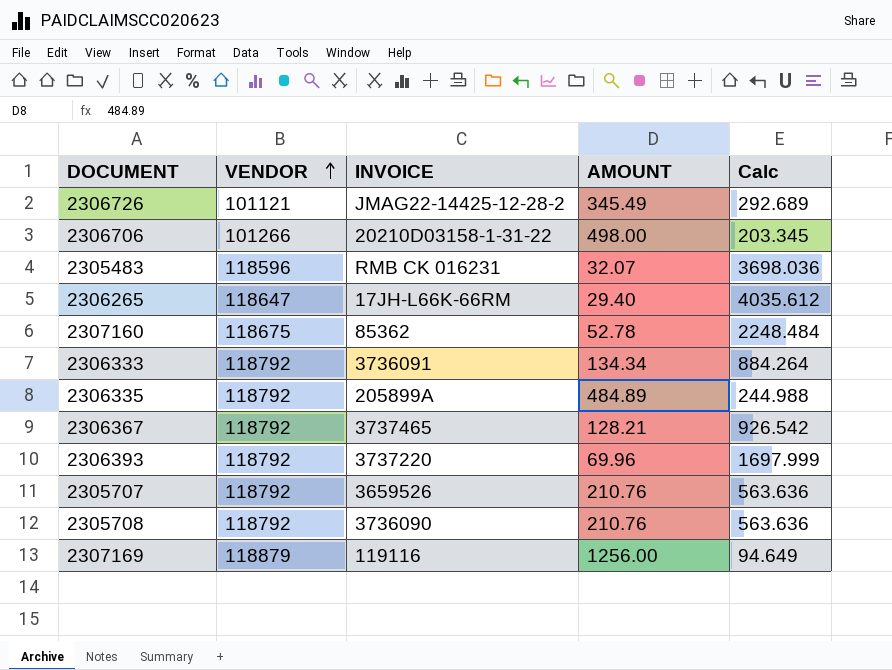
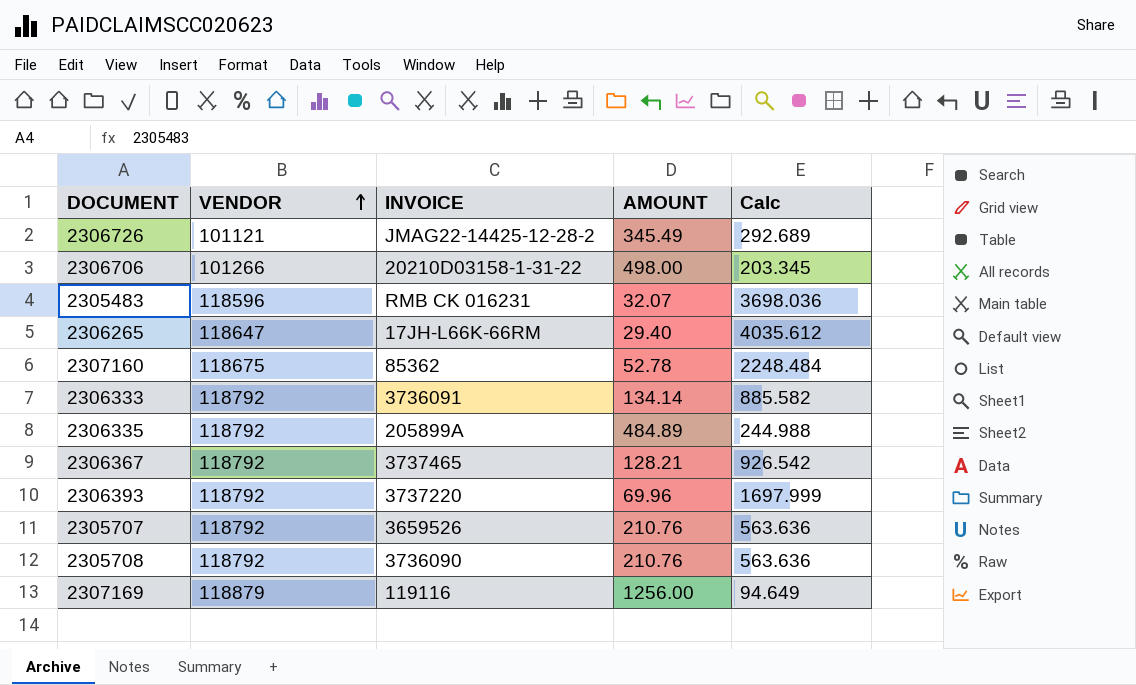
2306333 | AMOUNT: 134.34 -> 134.14
2306333 | Calc: 884.264 -> 885.582

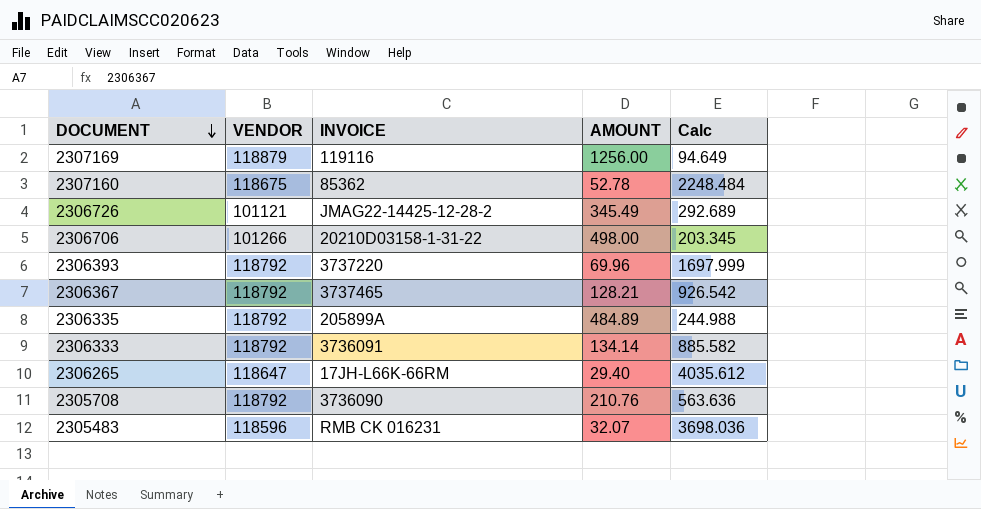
row order: VENDOR ascending -> DOCUMENT descending
row 2305707: 118792 | 3659526 | 210.76 | 563.636 -> none

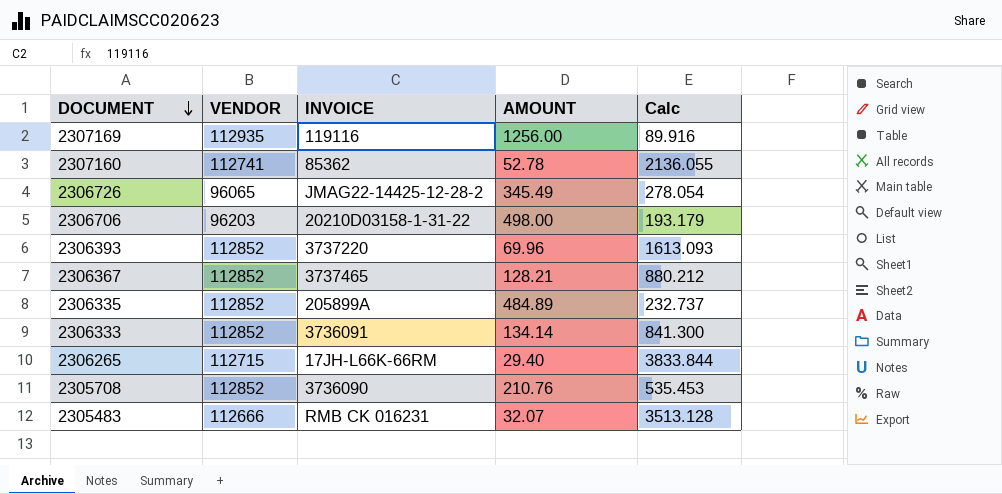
2307169 | VENDOR: 118879 -> 112935
2307169 | Calc: 94.649 -> 89.916
2307160 | VENDOR: 118675 -> 112741
2307160 | Calc: 2248.484 -> 2136.055
2306726 | VENDOR: 101121 -> 96065
2306726 | Calc: 292.689 -> 278.054
2306706 | VENDOR: 101266 -> 96203
2306706 | Calc: 203.345 -> 193.179
2306393 | VENDOR: 118792 -> 112852
2306393 | Calc: 1697.999 -> 1613.093
2306367 | VENDOR: 118792 -> 112852
2306367 | Calc: 926.542 -> 880.212
2306335 | VENDOR: 118792 -> 112852
2306335 | Calc: 244.988 -> 232.737
2306333 | VENDOR: 118792 -> 112852
2306333 | Calc: 885.582 -> 841.300
2306265 | VENDOR: 118647 -> 112715
2306265 | Calc: 4035.612 -> 3833.844
2305708 | VENDOR: 118792 -> 112852
2305708 | Calc: 563.636 -> 535.453
2305483 | VENDOR: 118596 -> 112666
2305483 | Calc: 3698.036 -> 3513.128

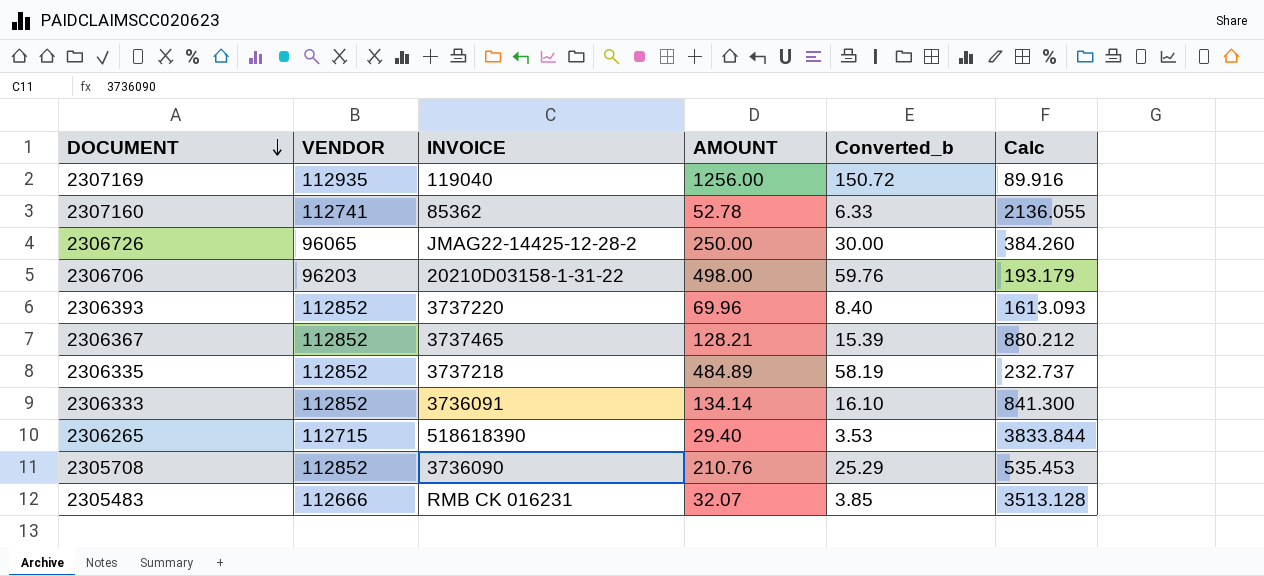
column Converted_b | formula: none -> [AMOUNT] * 0.12
2307169 | INVOICE: 119116 -> 119040
2306726 | AMOUNT: 345.49 -> 250.00
2306726 | Calc: 278.054 -> 384.260
2306335 | INVOICE: 205899A -> 3737218
2306265 | INVOICE: 17JH-L66K-66RM -> 518618390

